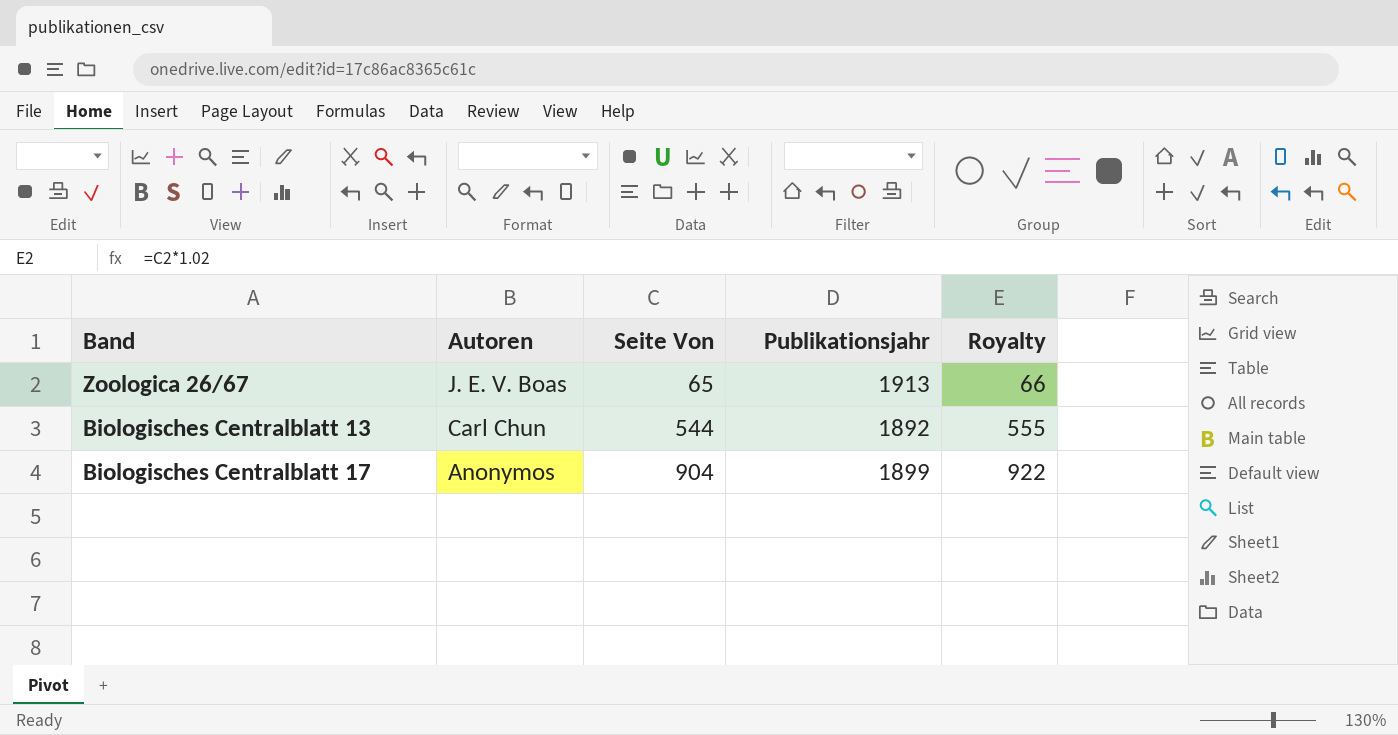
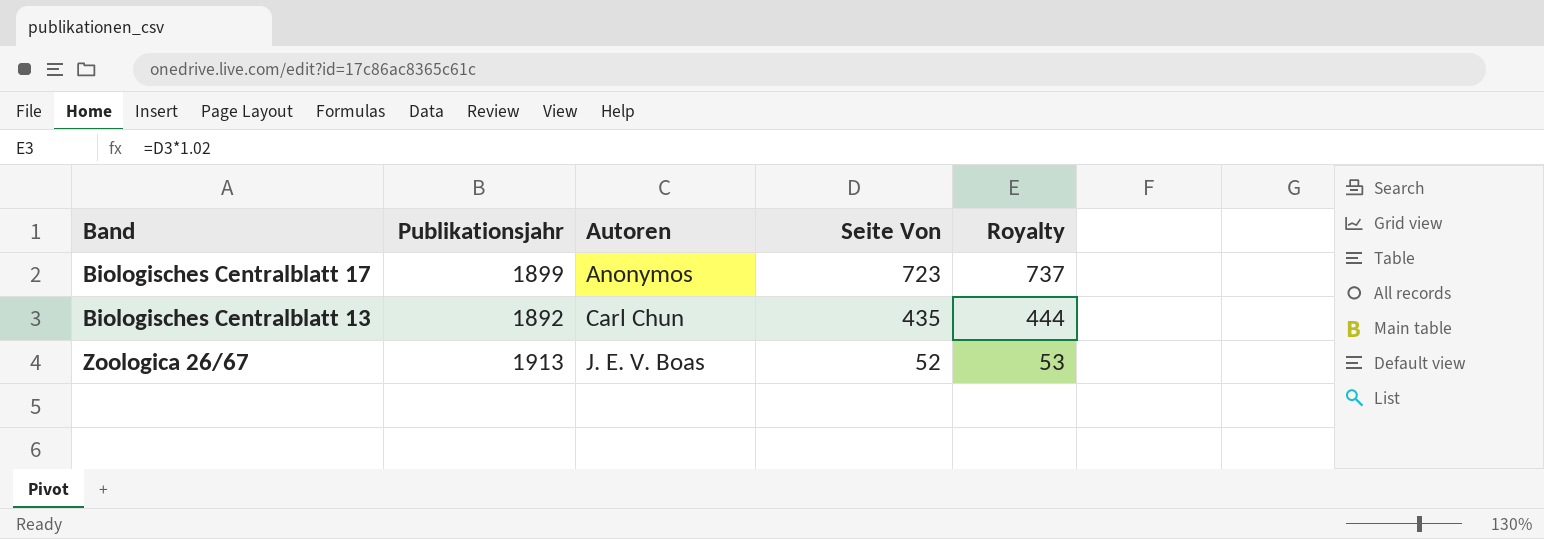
row order: Autoren descending -> Autoren ascending
column Publikationsjahr | position: 4 -> 2
Biologisches Centralblatt 17 | Seite Von: 904 -> 723
Biologisches Centralblatt 17 | Royalty: 922 -> 737
Biologisches Centralblatt 13 | Seite Von: 544 -> 435
Biologisches Centralblatt 13 | Royalty: 555 -> 444
Zoologica 26/67 | Seite Von: 65 -> 52
Zoologica 26/67 | Royalty: 66 -> 53

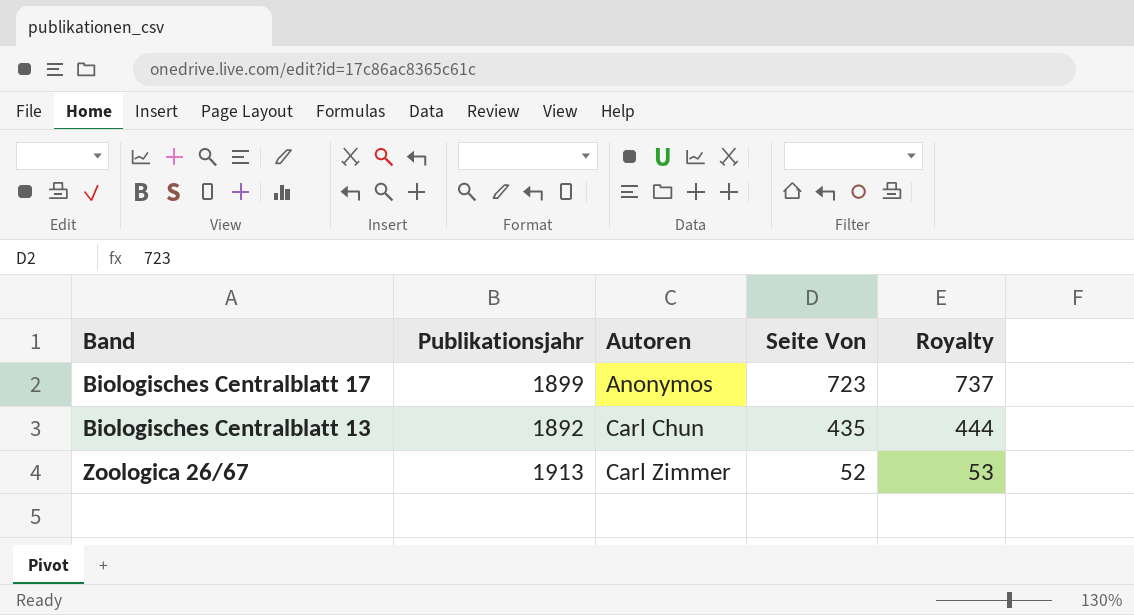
Zoologica 26/67 | Autoren: J. E. V. Boas -> Carl Zimmer

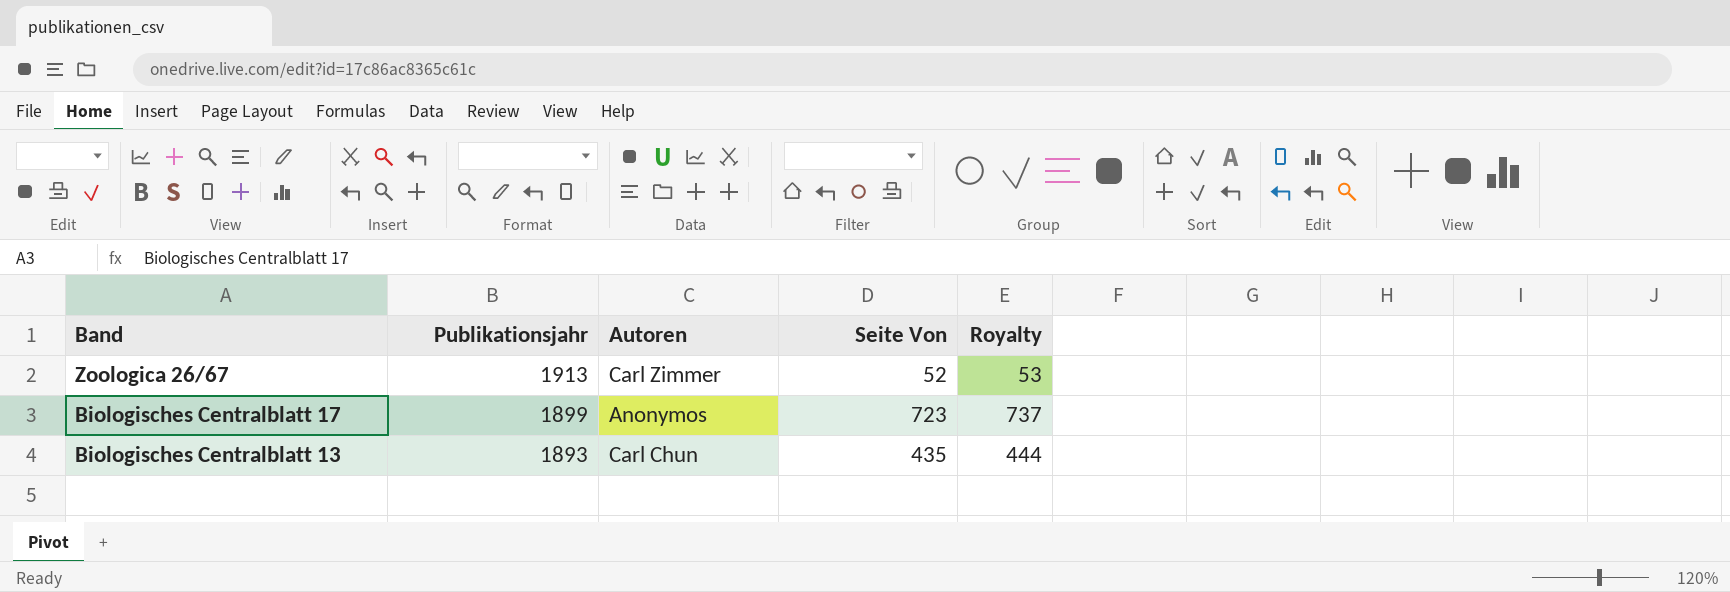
row order: Autoren ascending -> Band descending
Biologisches Centralblatt 13 | Publikationsjahr: 1892 -> 1893

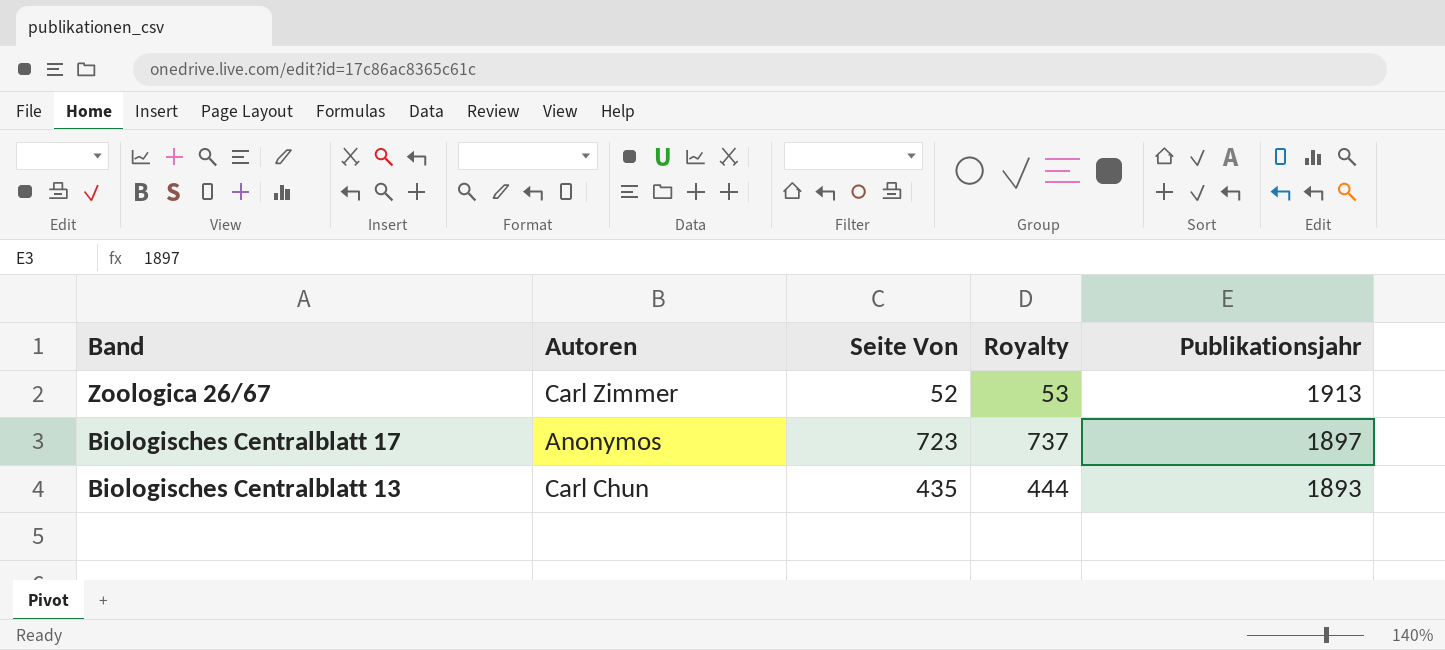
column Publikationsjahr | position: 2 -> 5
Biologisches Centralblatt 17 | Publikationsjahr: 1899 -> 1897

